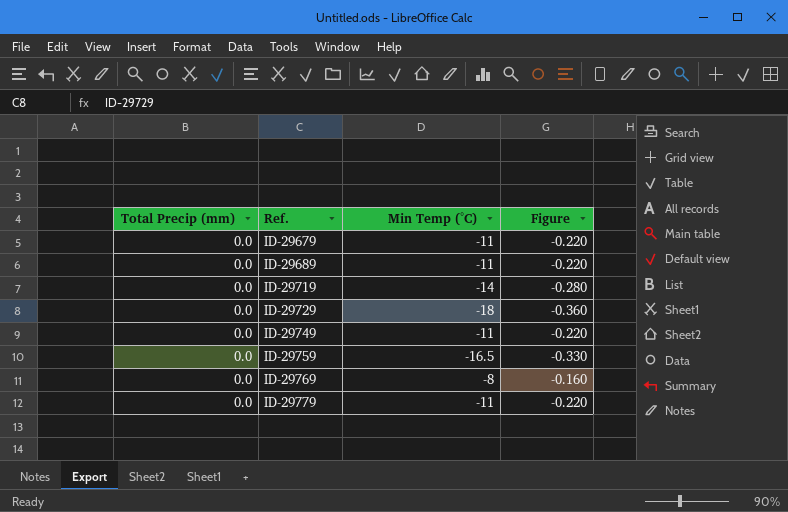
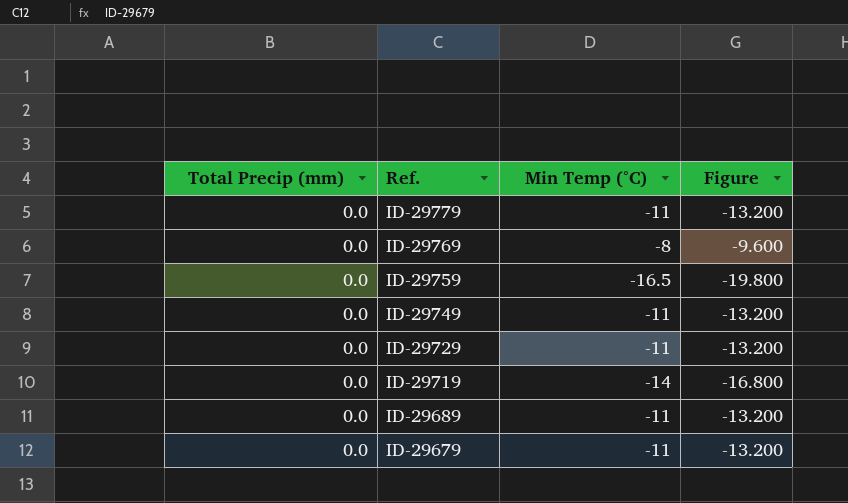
row order: Ref. ascending -> Ref. descending
column Figure | formula: [Min Temp (°C)] * 0.02 -> [Min Temp (°C)] * 1.2
ID-29729 | Min Temp (°C): -18 -> -11

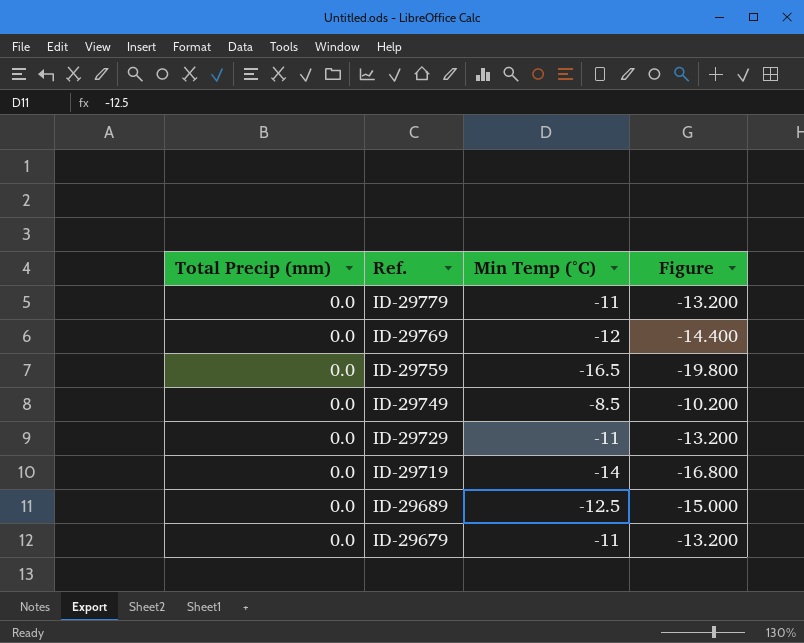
ID-29769 | Min Temp (°C): -8 -> -12
ID-29769 | Figure: -9.600 -> -14.400
ID-29749 | Min Temp (°C): -11 -> -8.5
ID-29749 | Figure: -13.200 -> -10.200
ID-29689 | Min Temp (°C): -11 -> -12.5
ID-29689 | Figure: -13.200 -> -15.000

